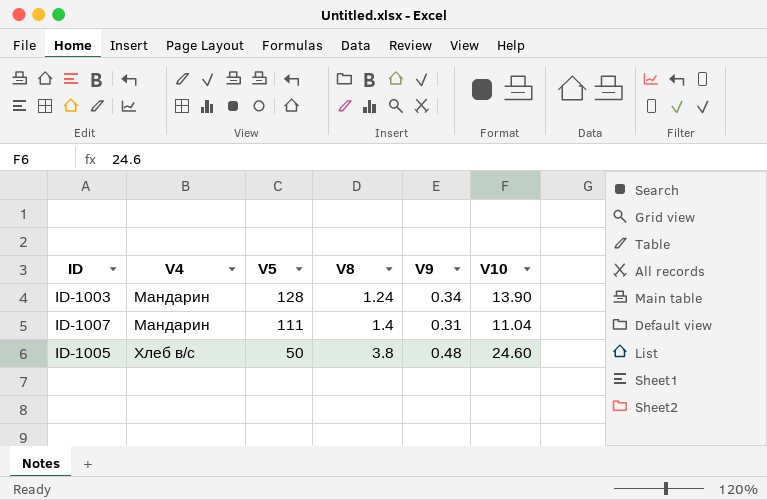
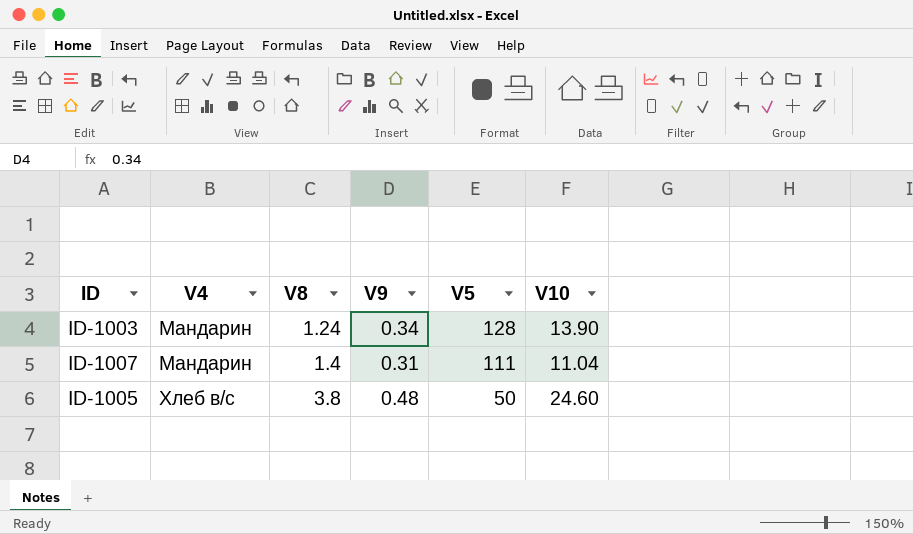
column V5 | position: 3 -> 5

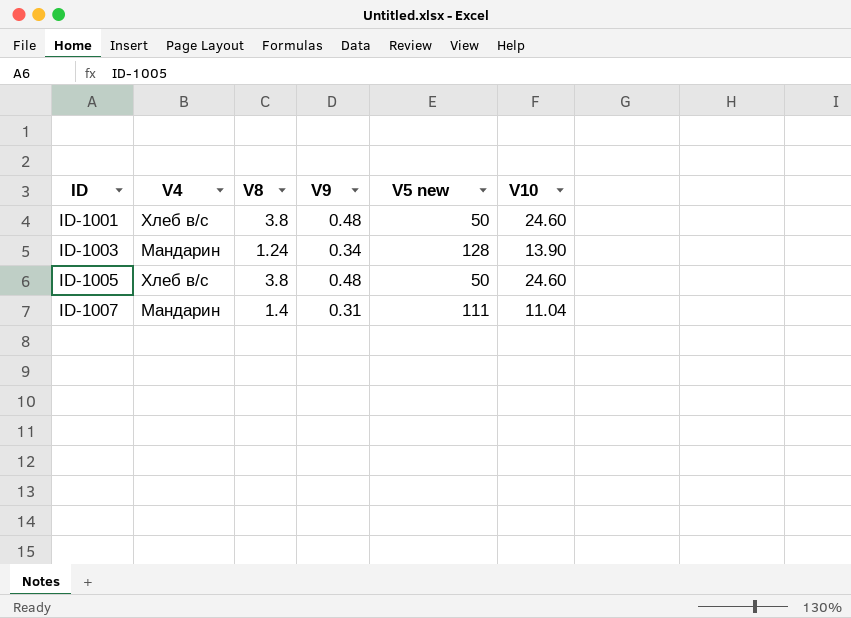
row order: V4 ascending -> ID ascending
column name: V5 -> V5 new
row ID-1001: none -> Хлеб в/с | 3.8 | 0.48 | 50 | 24.60

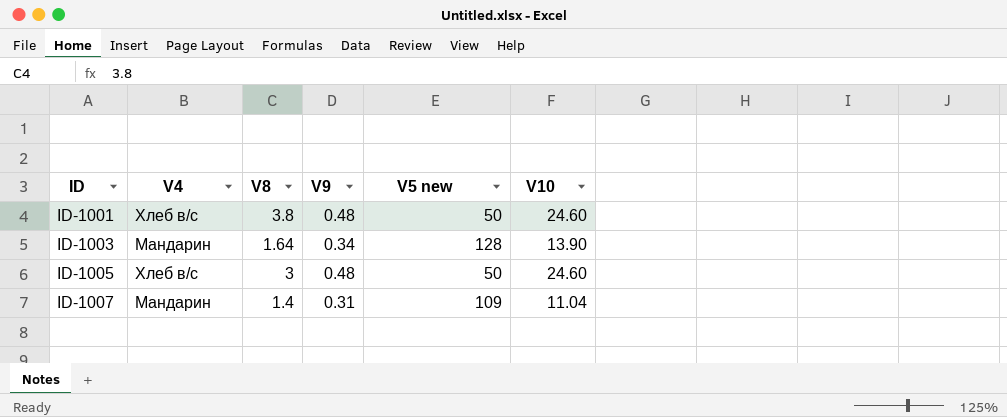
ID-1003 | V8: 1.24 -> 1.64
ID-1005 | V8: 3.8 -> 3
ID-1007 | V5 new: 111 -> 109

